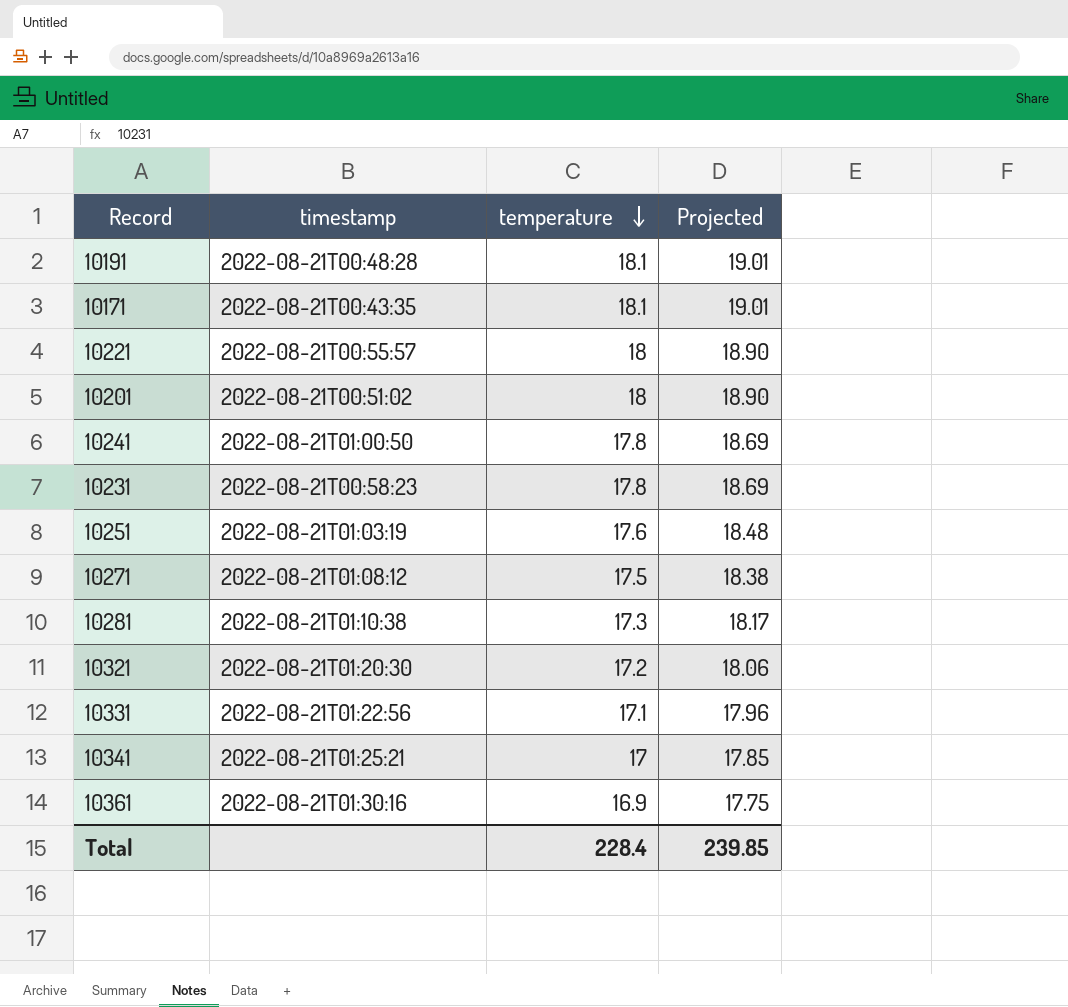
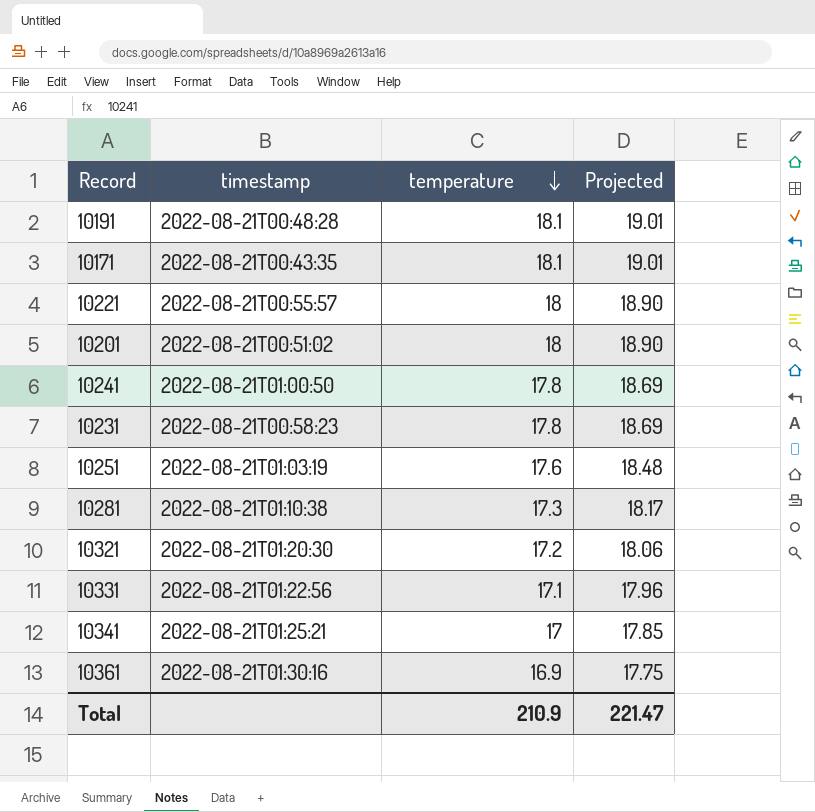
row 10271: 2022-08-21T01:08:12 | 17.5 | 18.38 -> none
Total | temperature: 228.4 -> 210.9
Total | Projected: 239.85 -> 221.47

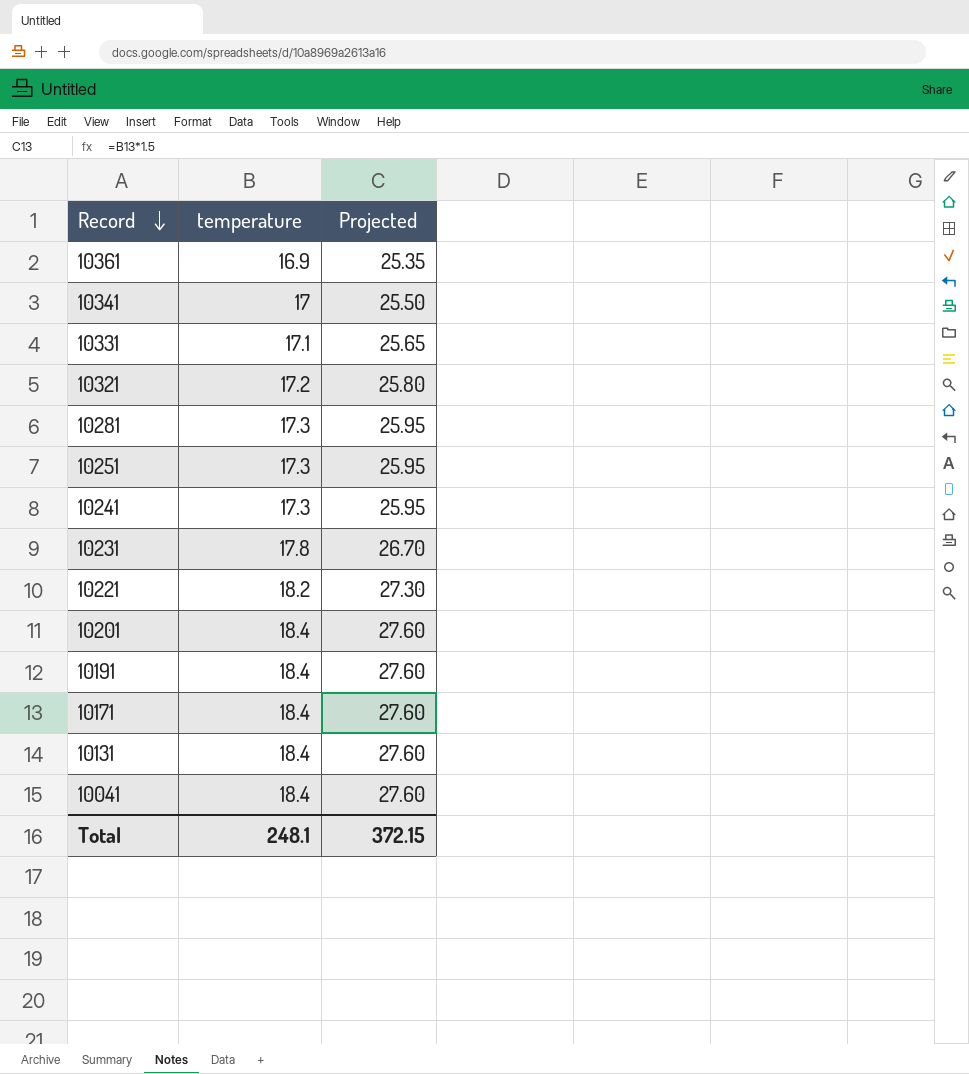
row order: temperature descending -> Record descending
column timestamp | position: 2 -> none
column Projected | formula: [temperature] * 1.05 -> [temperature] * 1.5
10251 | temperature: 17.6 -> 17.3
10241 | temperature: 17.8 -> 17.3
10221 | temperature: 18 -> 18.2
10201 | temperature: 18 -> 18.4
10191 | temperature: 18.1 -> 18.4
10171 | temperature: 18.1 -> 18.4
row 10131: none -> 18.4 | 27.60
row 10041: none -> 18.4 | 27.60
Total | temperature: 210.9 -> 248.1
Total | Projected: 221.47 -> 372.15

